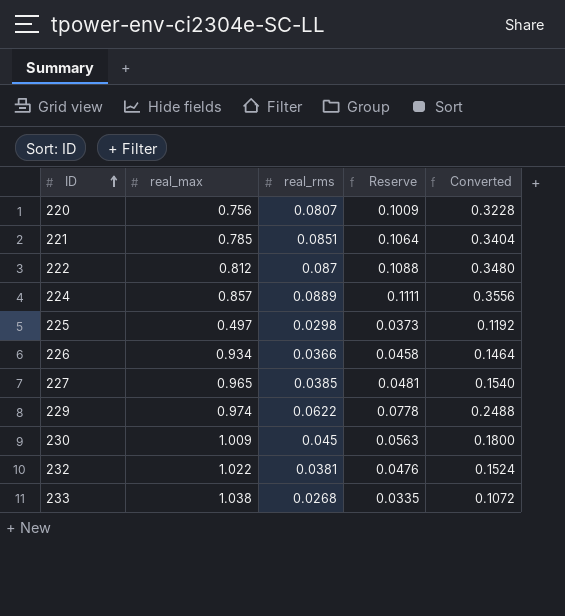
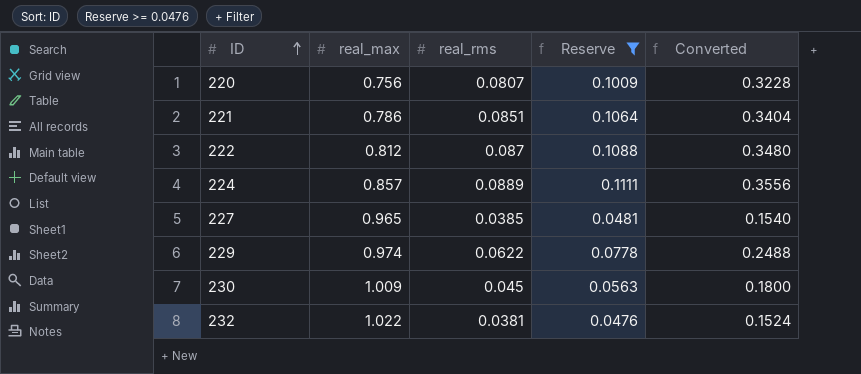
filter: none -> Reserve >= 0.0476
221 | real_max: 0.785 -> 0.786

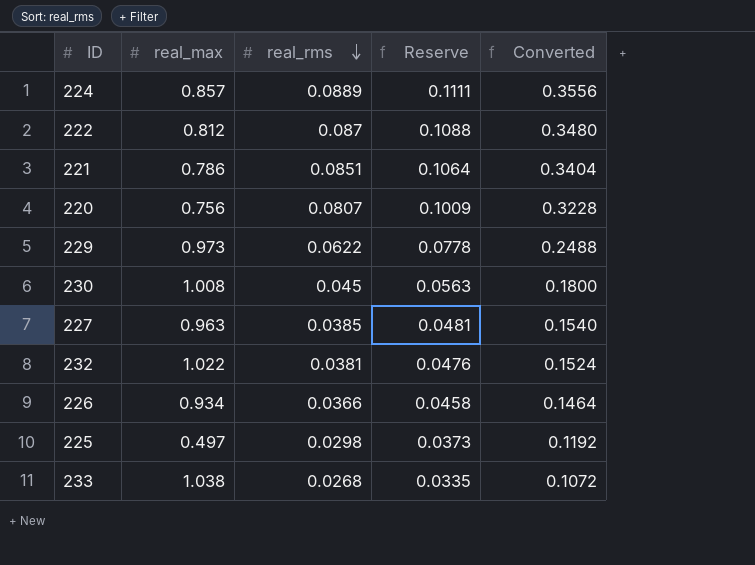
filter: Reserve >= 0.0476 -> none
row order: ID ascending -> real_rms descending
229 | real_max: 0.974 -> 0.973
230 | real_max: 1.009 -> 1.008
227 | real_max: 0.965 -> 0.963

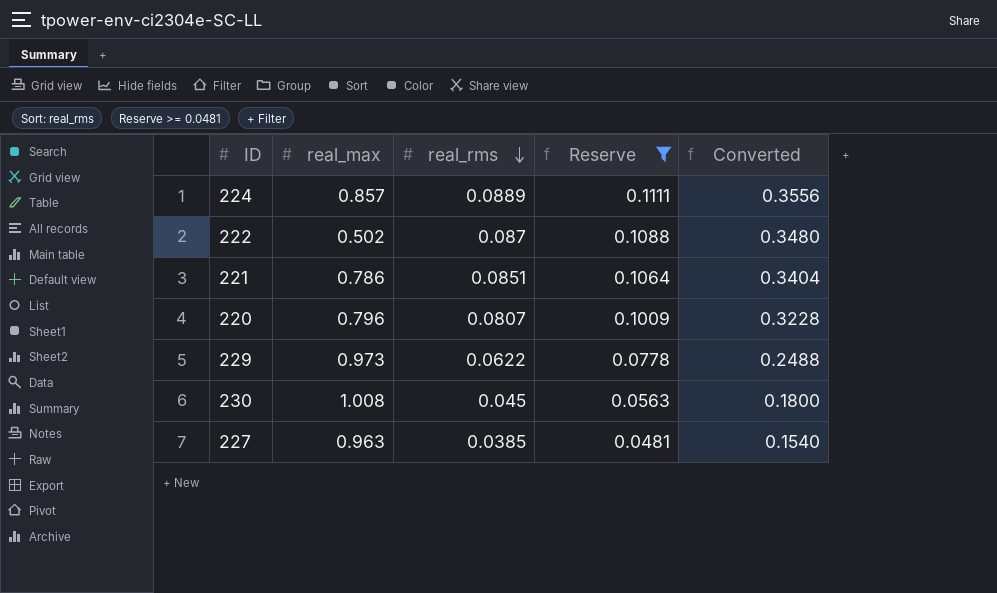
filter: none -> Reserve >= 0.0481
222 | real_max: 0.812 -> 0.502
220 | real_max: 0.756 -> 0.796

